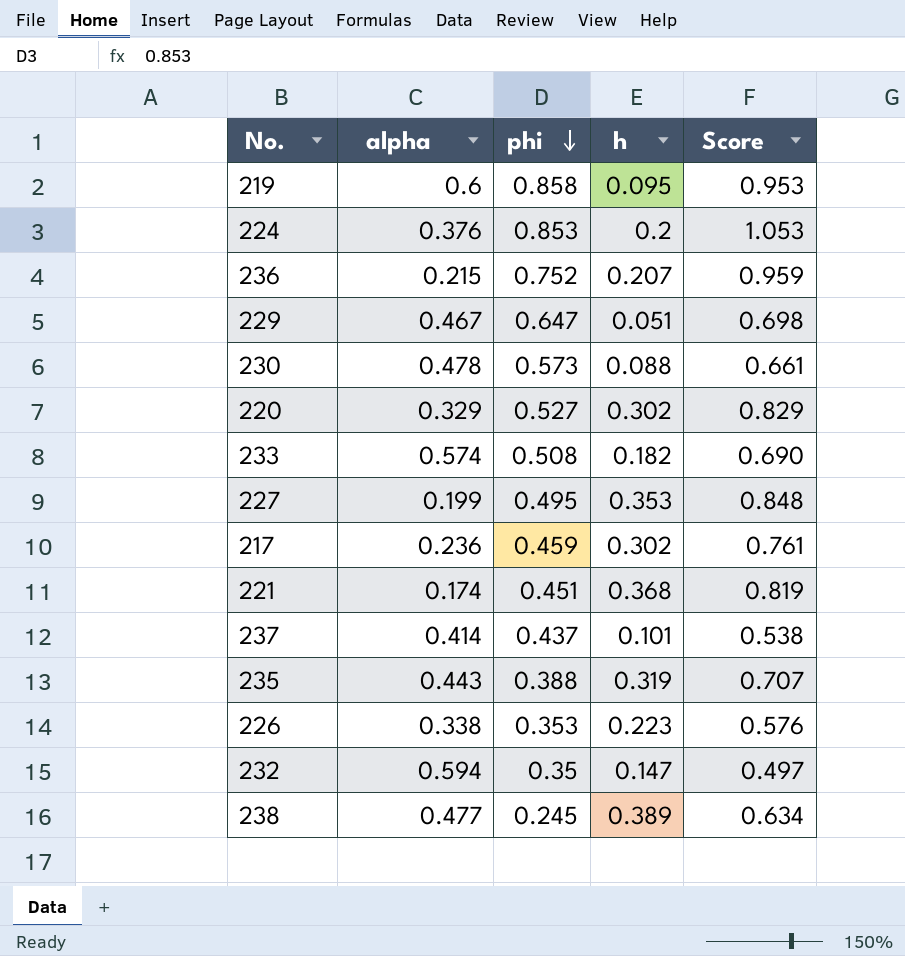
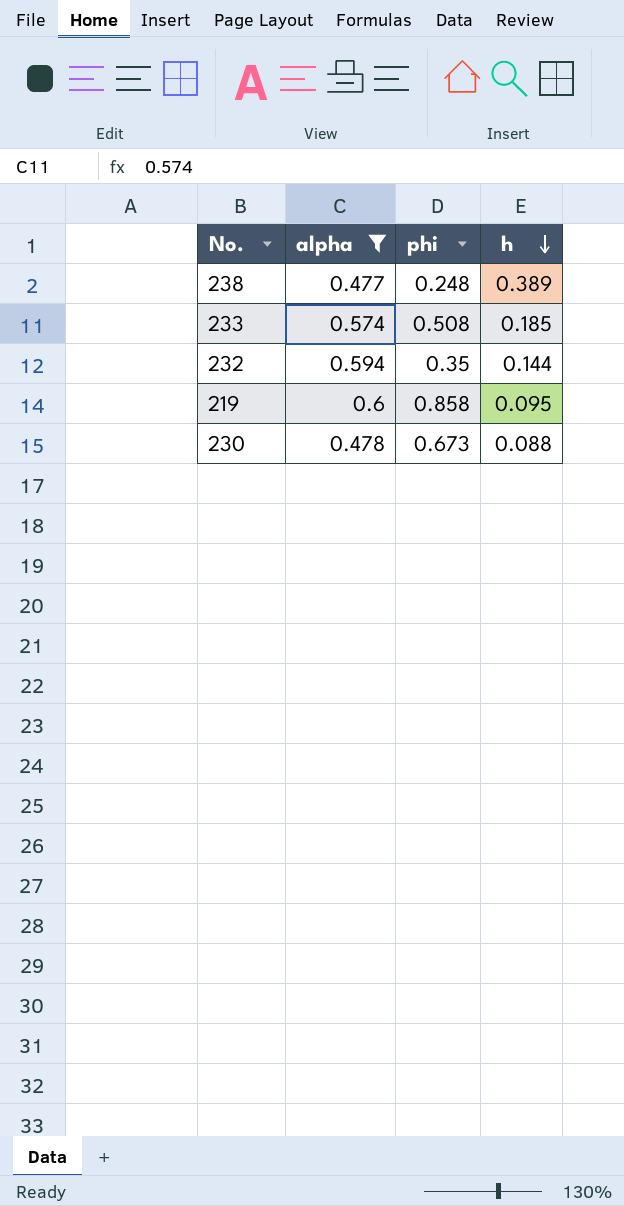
filter: none -> alpha >= 0.477
row order: phi descending -> h descending
column Score | formula: [phi] + [h] -> none
238 | phi: 0.245 -> 0.248
233 | h: 0.182 -> 0.185
232 | h: 0.147 -> 0.144
230 | phi: 0.573 -> 0.673

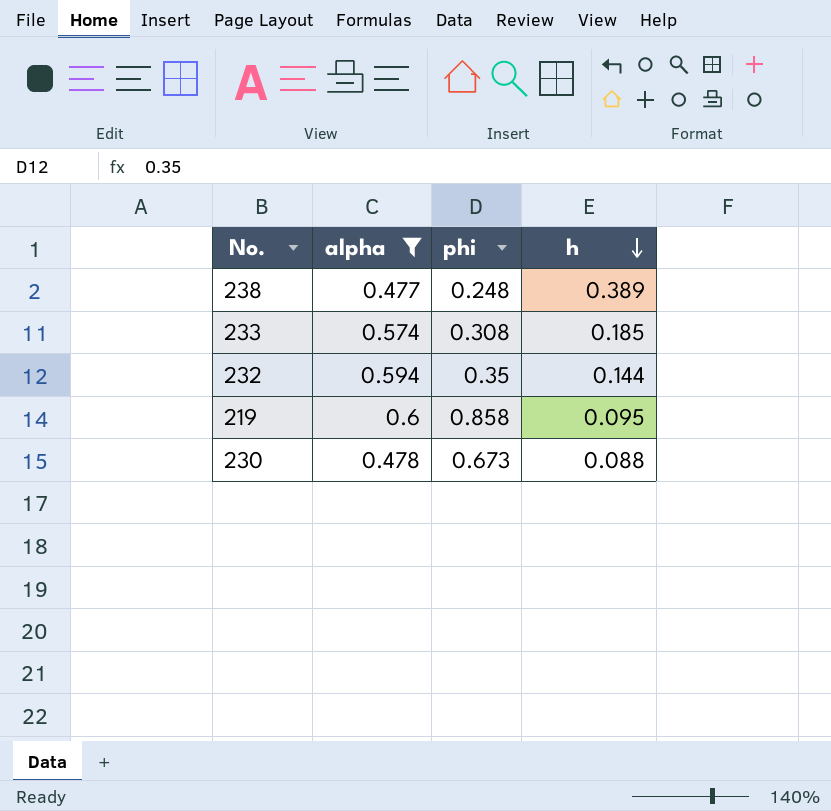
233 | phi: 0.508 -> 0.308

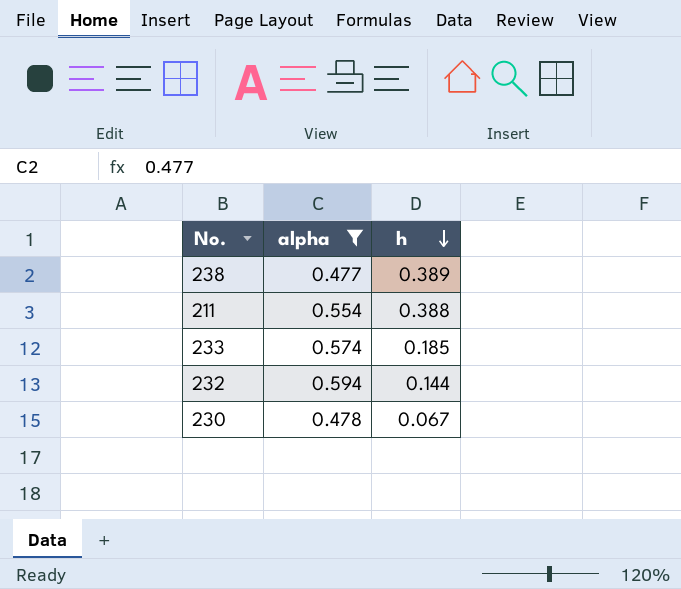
column phi | position: 3 -> none
row 219: 0.6 | 0.858 | 0.095 -> none
row 211: none -> 0.554 | 0.388
230 | h: 0.088 -> 0.067

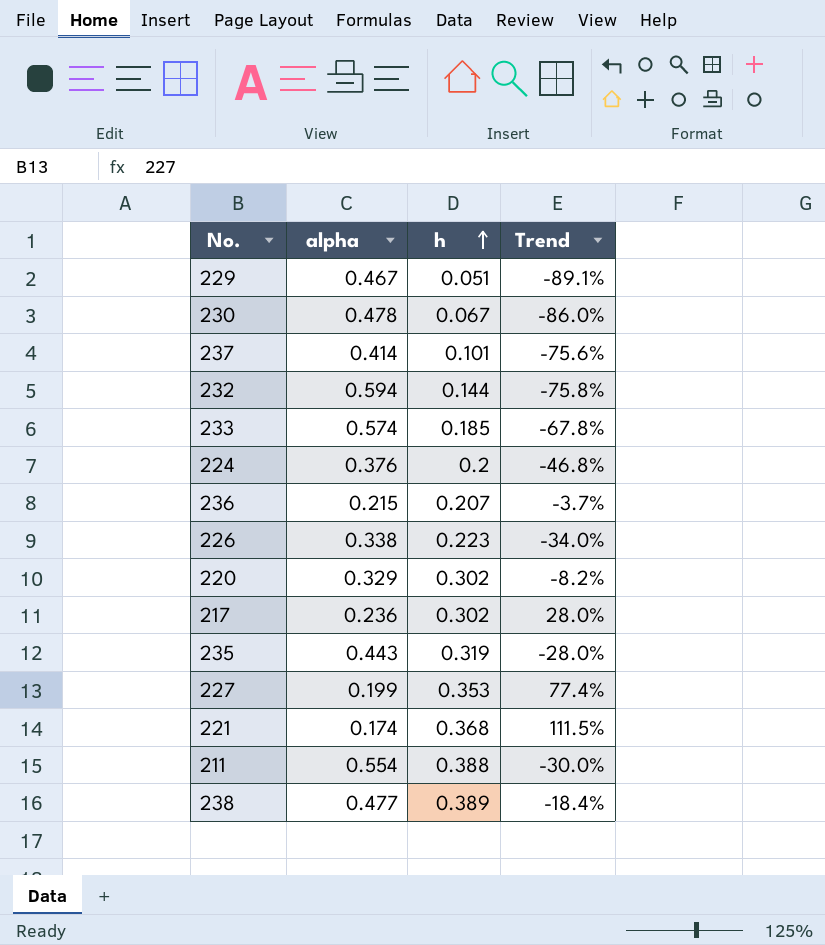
filter: alpha >= 0.477 -> none
row order: h descending -> h ascending
column Trend | formula: none -> ([h] - [alpha]) / [alpha]

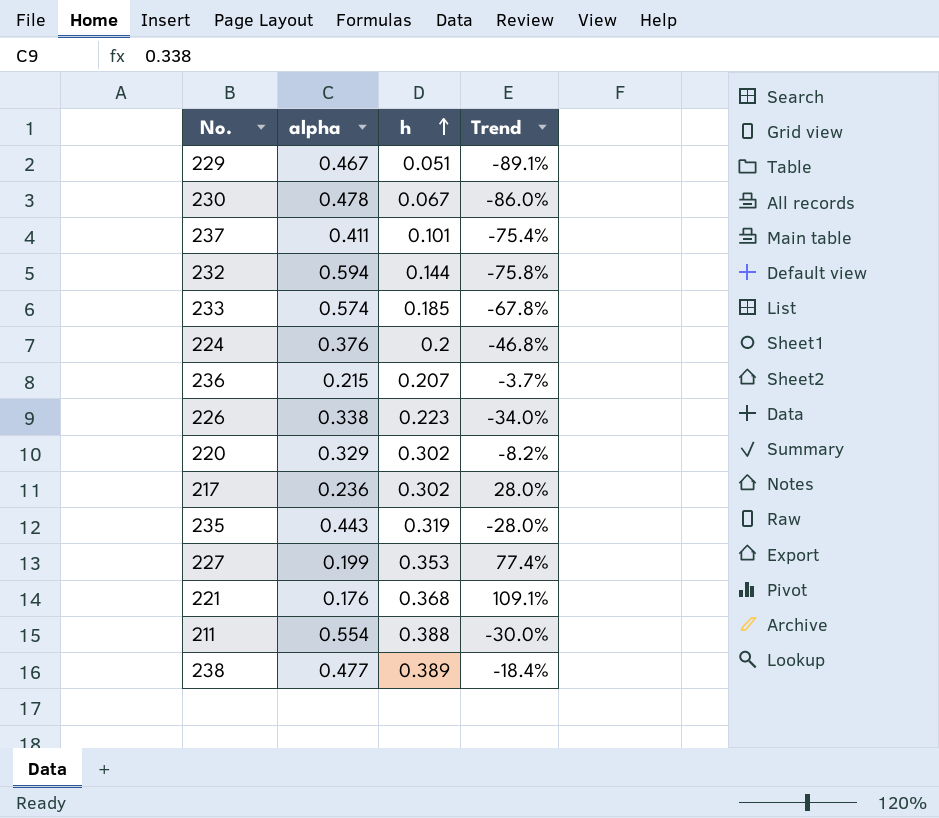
237 | alpha: 0.414 -> 0.411
237 | Trend: -75.6% -> -75.4%
221 | alpha: 0.174 -> 0.176
221 | Trend: 111.5% -> 109.1%

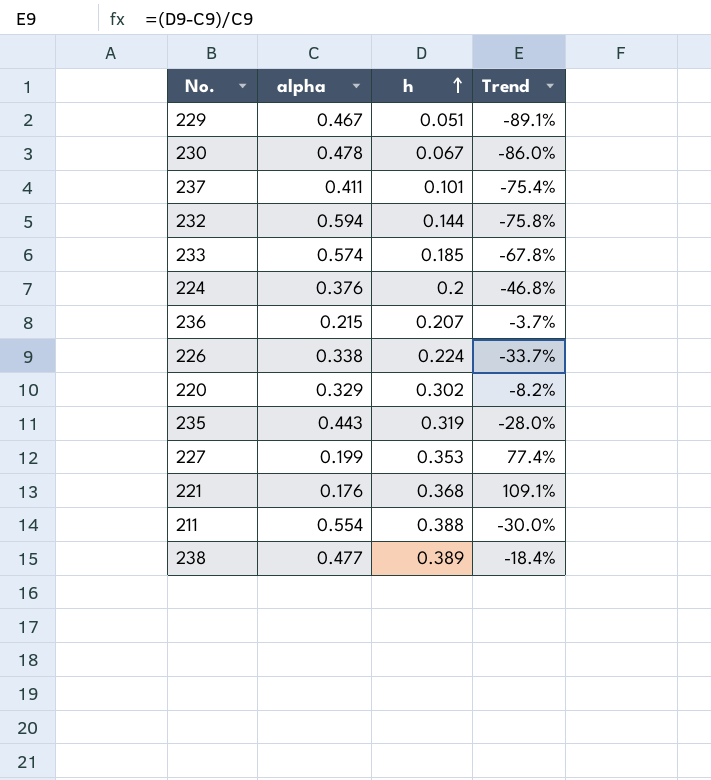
row 217: 0.236 | 0.302 | 28.0% -> none
226 | h: 0.223 -> 0.224
226 | Trend: -34.0% -> -33.7%

